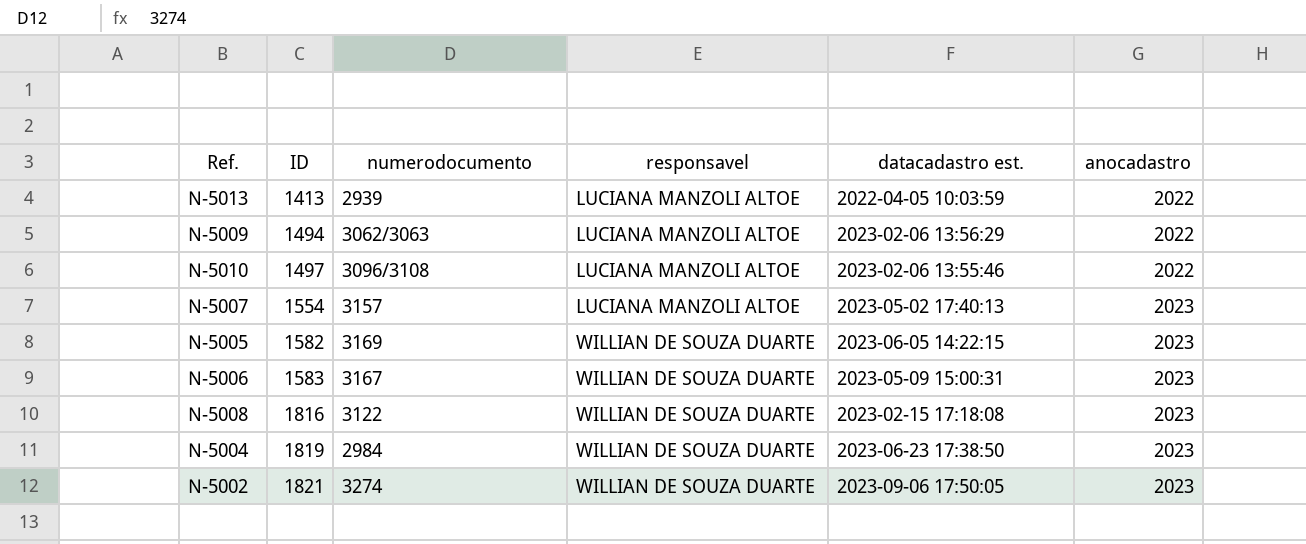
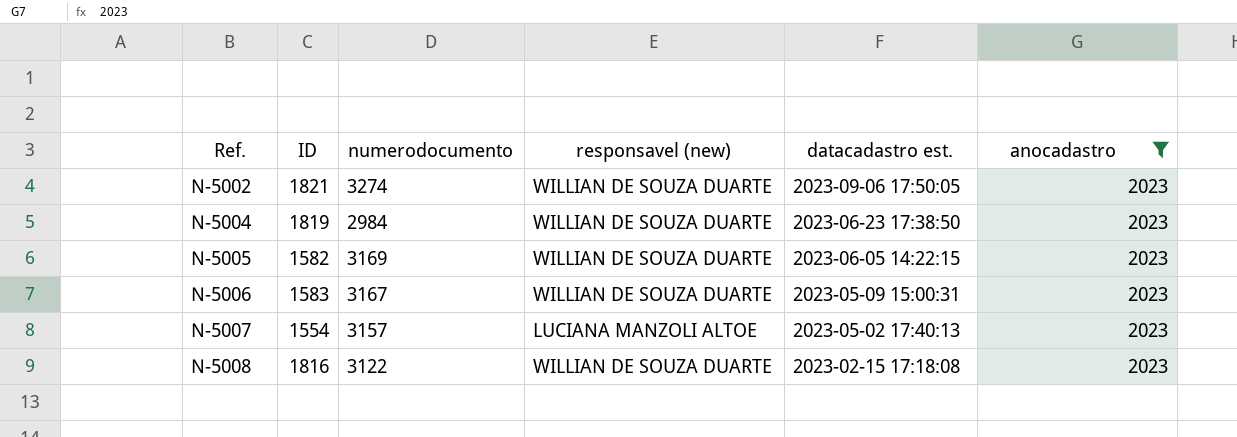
filter: none -> anocadastro = 2023
row order: ID ascending -> Ref. ascending
column name: responsavel -> responsavel (new)

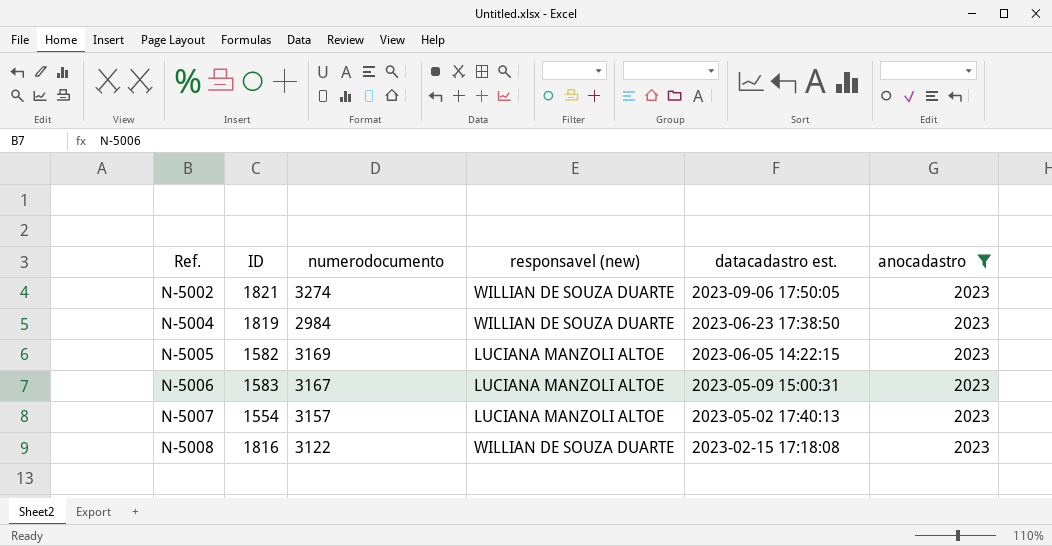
N-5005 | responsavel (new): WILLIAN DE SOUZA DUARTE -> LUCIANA MANZOLI ALTOE
N-5006 | responsavel (new): WILLIAN DE SOUZA DUARTE -> LUCIANA MANZOLI ALTOE

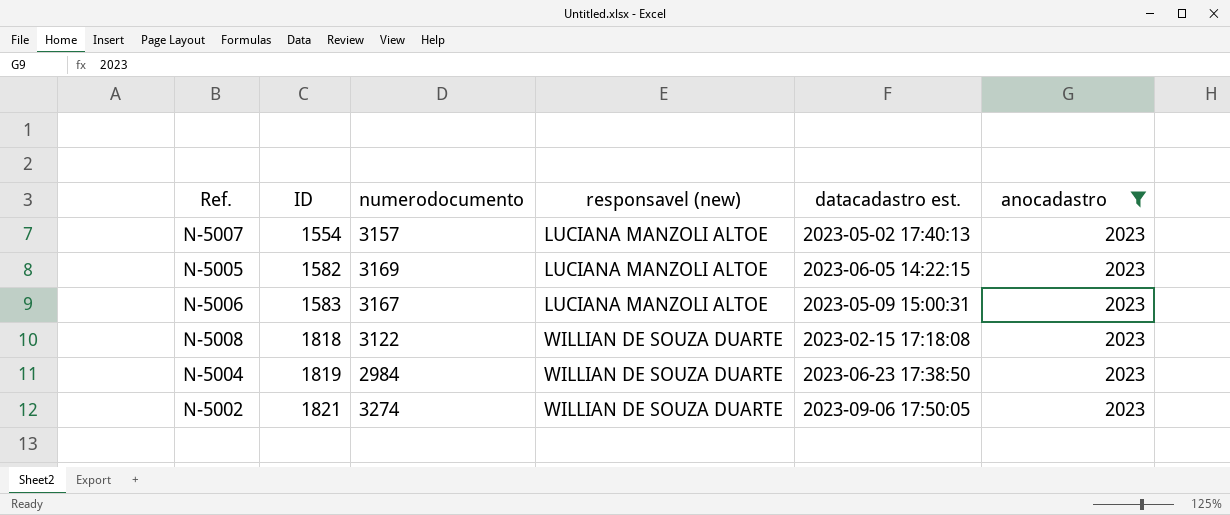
row order: Ref. ascending -> ID ascending
N-5008 | ID: 1816 -> 1818

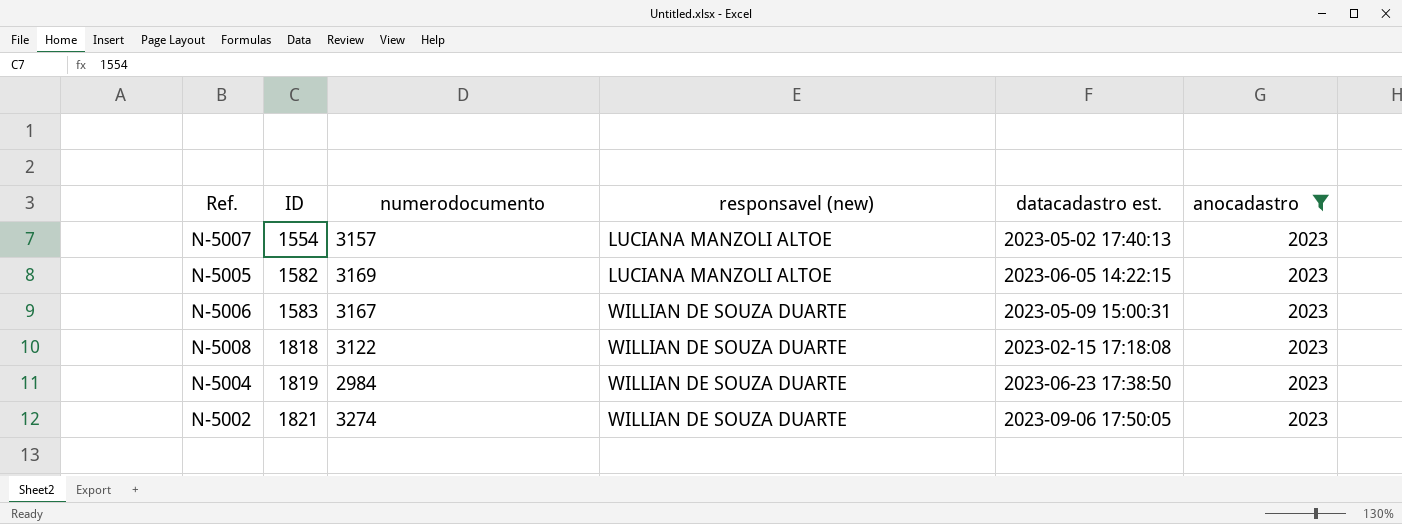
N-5006 | responsavel (new): LUCIANA MANZOLI ALTOE -> WILLIAN DE SOUZA DUARTE

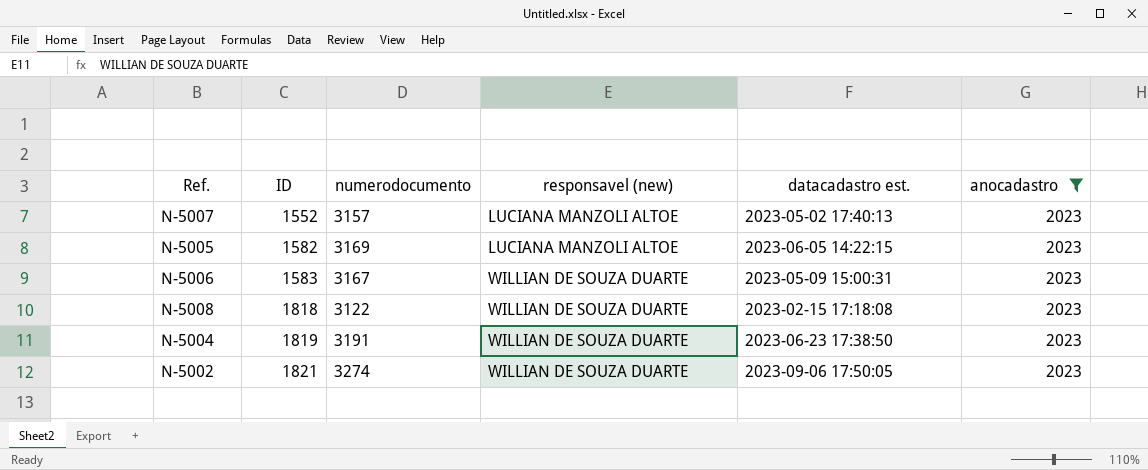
N-5007 | ID: 1554 -> 1552
N-5004 | numerodocumento: 2984 -> 3191

